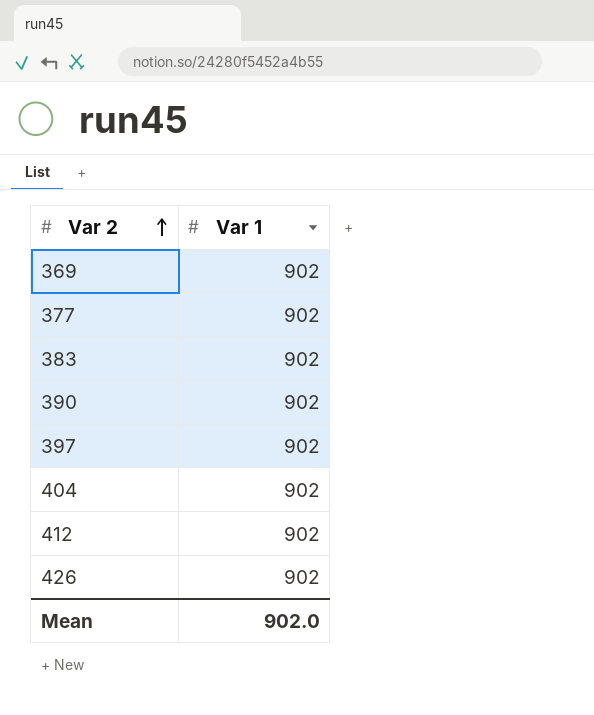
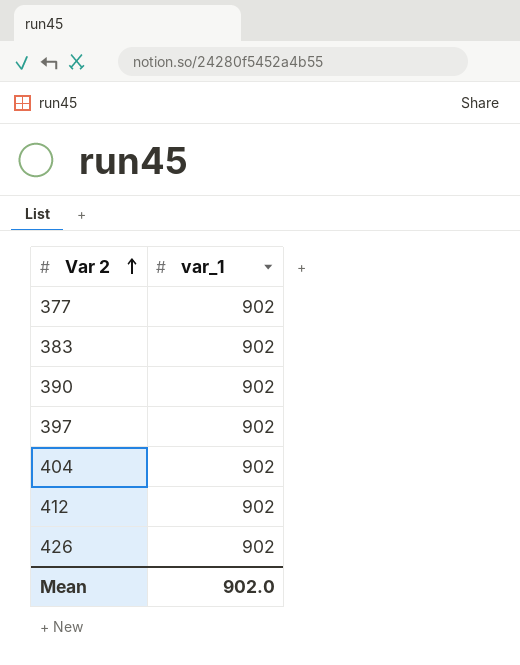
column name: Var 1 -> var_1
row 369: 902 -> none

